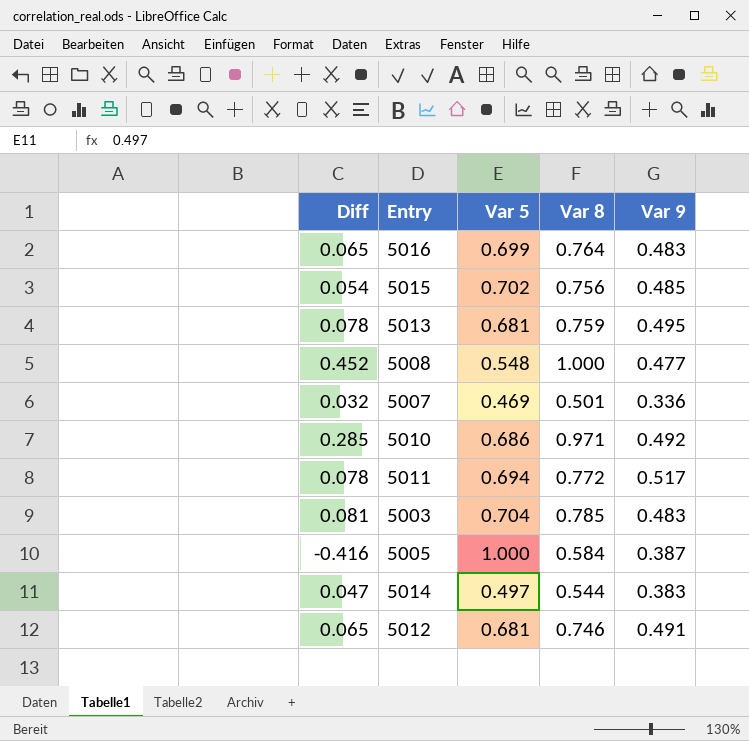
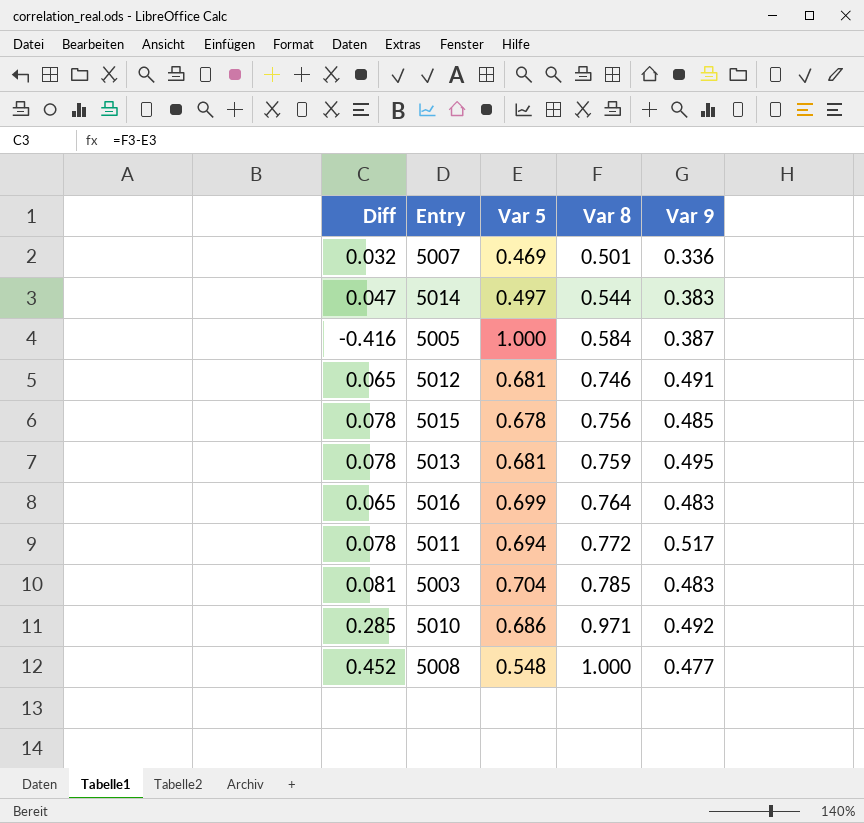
row order: none -> Var 8 ascending
5015 | Diff: 0.054 -> 0.078
5015 | Var 5: 0.702 -> 0.678

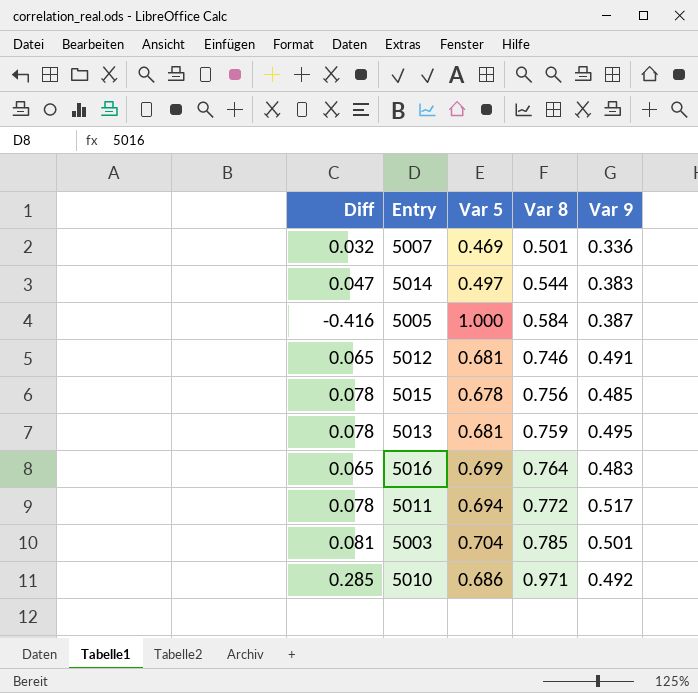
row 5008: 0.452 | 0.548 | 1.000 | 0.477 -> none
5003 | Var 9: 0.483 -> 0.501

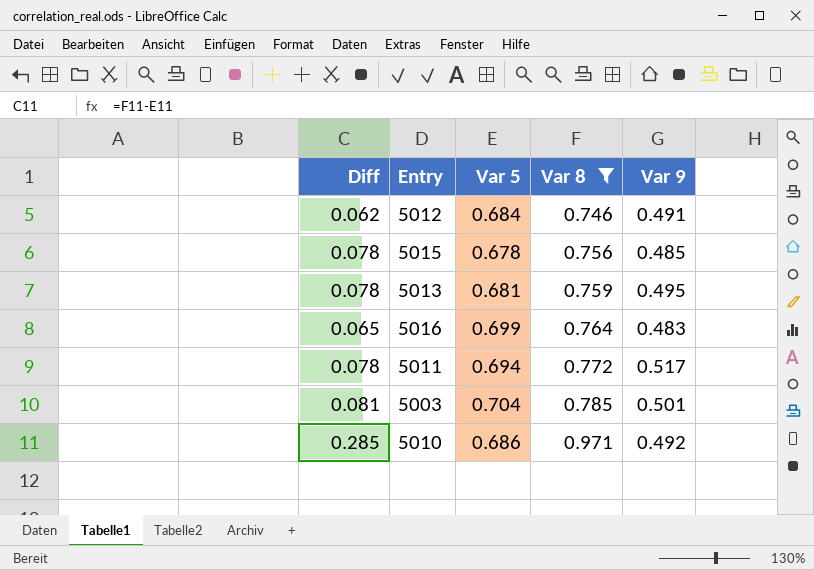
filter: none -> Var 8 >= 0.746
5012 | Diff: 0.065 -> 0.062
5012 | Var 5: 0.681 -> 0.684

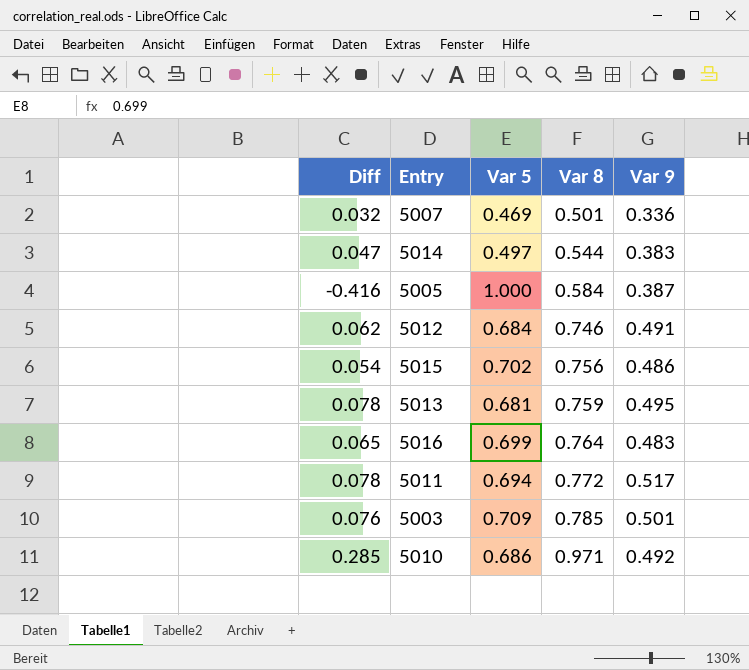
filter: Var 8 >= 0.746 -> none
5015 | Diff: 0.078 -> 0.054
5015 | Var 5: 0.678 -> 0.702
5015 | Var 9: 0.485 -> 0.486
5003 | Diff: 0.081 -> 0.076
5003 | Var 5: 0.704 -> 0.709

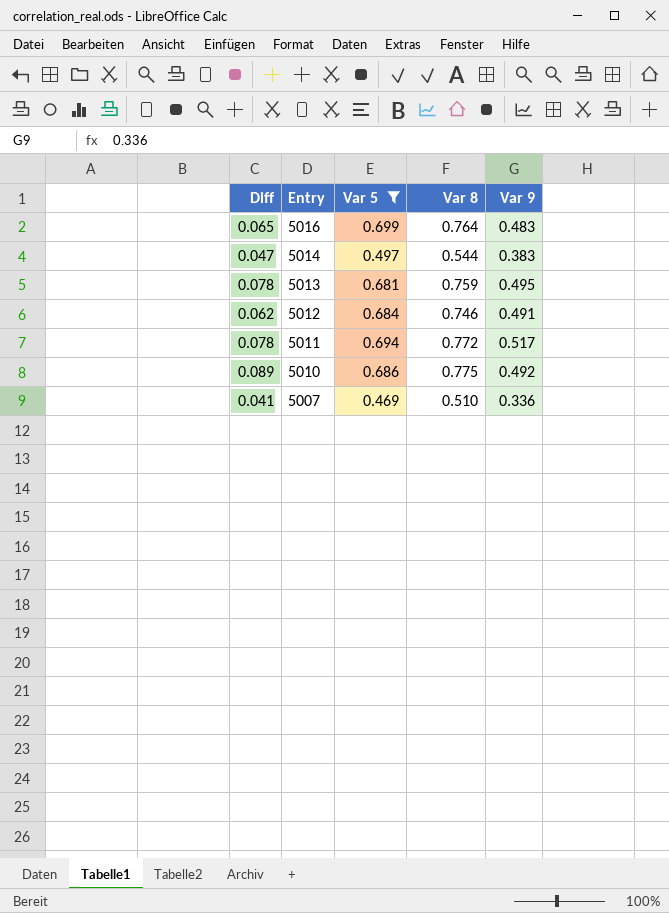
filter: none -> Var 5 <= 0.699
row order: Var 8 ascending -> Entry descending
5010 | Diff: 0.285 -> 0.089
5010 | Var 8: 0.971 -> 0.775
5007 | Diff: 0.032 -> 0.041
5007 | Var 8: 0.501 -> 0.510

